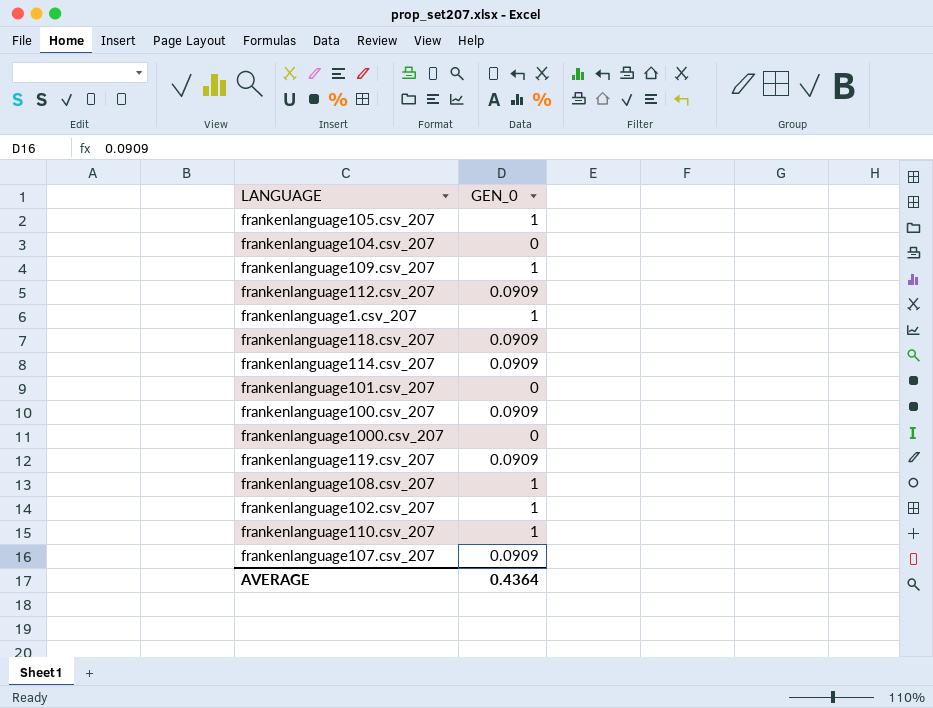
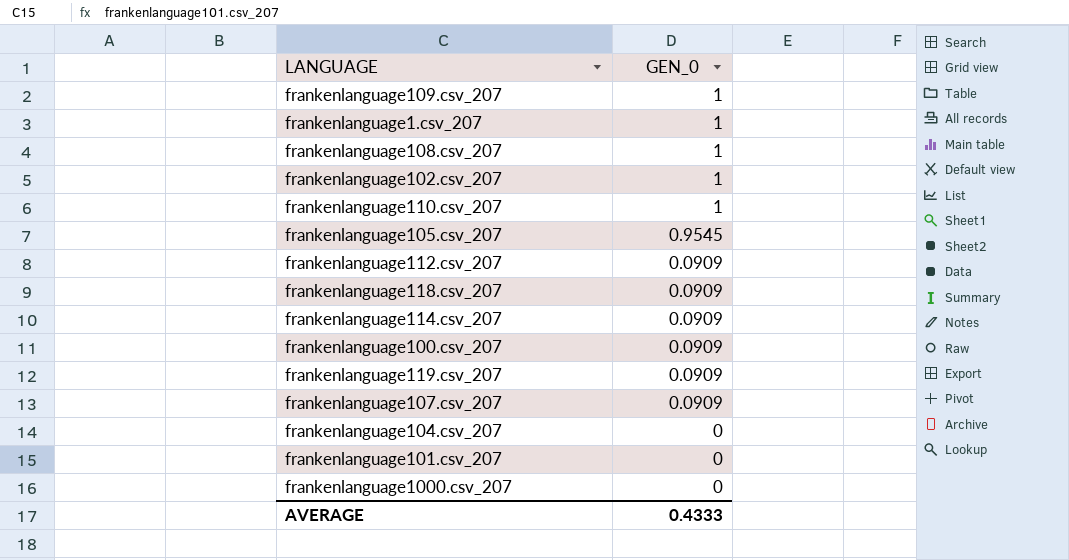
row order: none -> GEN_0 descending
frankenlanguage105.csv_207 | GEN_0: 1 -> 0.9545
AVERAGE | GEN_0: 0.4364 -> 0.4333

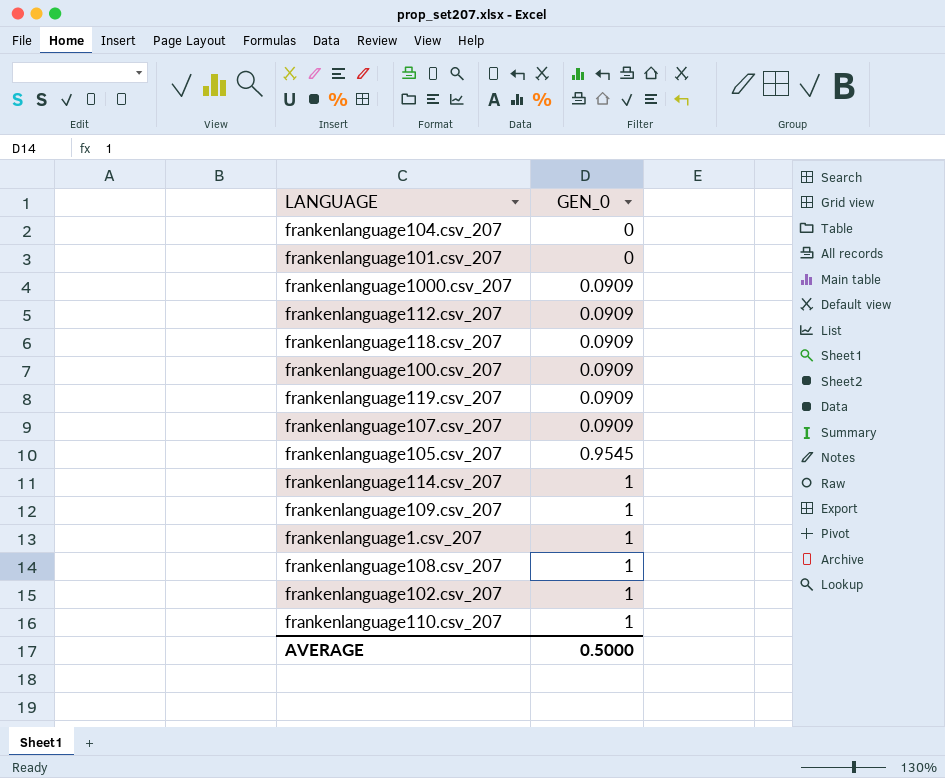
row order: GEN_0 descending -> GEN_0 ascending
frankenlanguage1000.csv_207 | GEN_0: 0 -> 0.0909
frankenlanguage114.csv_207 | GEN_0: 0.0909 -> 1
AVERAGE | GEN_0: 0.4333 -> 0.5000

